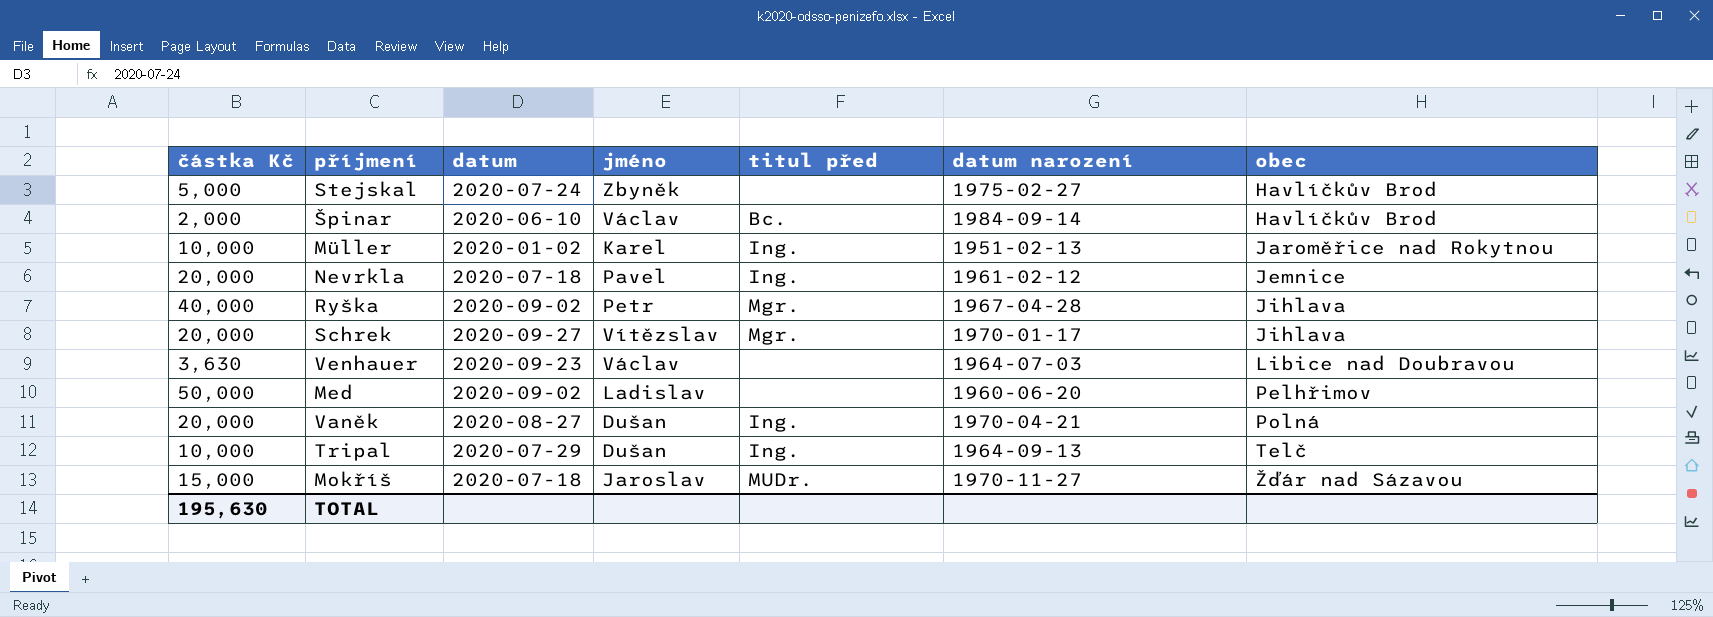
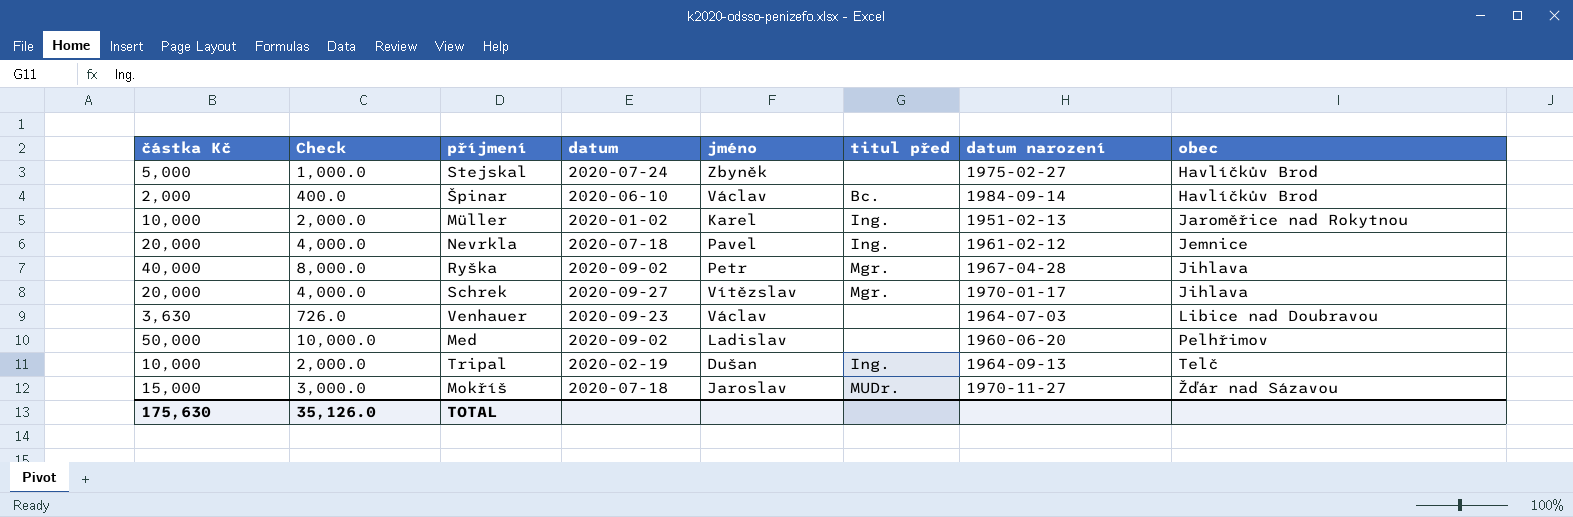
column Check | formula: none -> [částka Kč] * 0.2
row Vaněk: 20,000 | 2020-08-27 | Dušan | Ing. | 1970-04-21 | Polná -> none
Tripal | datum: 2020-07-29 -> 2020-02-19
TOTAL | částka Kč: 195,630 -> 175,630

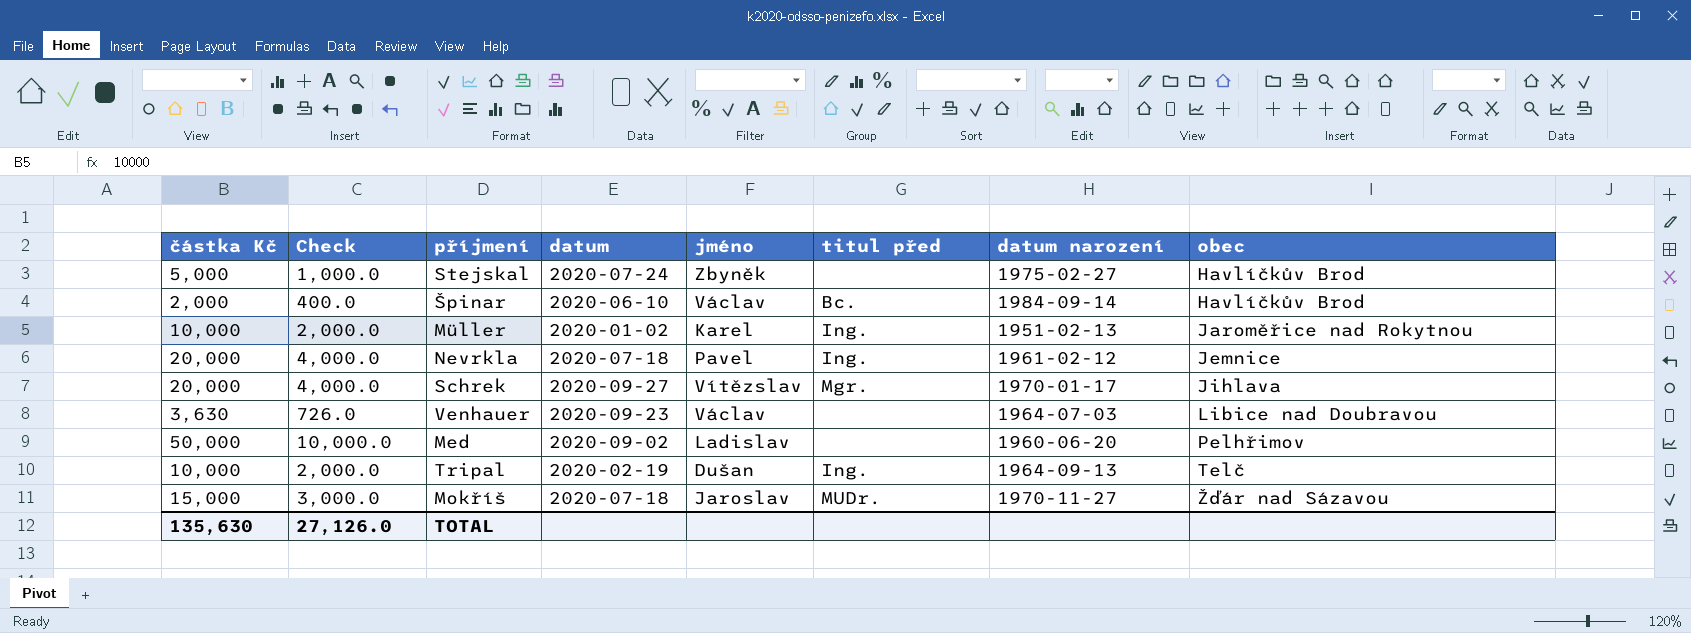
row Ryška: 40,000 | 8,000.0 | 2020-09-02 | Petr | Mgr. | 1967-04-28 | Jihlava -> none
TOTAL | částka Kč: 175,630 -> 135,630
TOTAL | Check: 35,126.0 -> 27,126.0

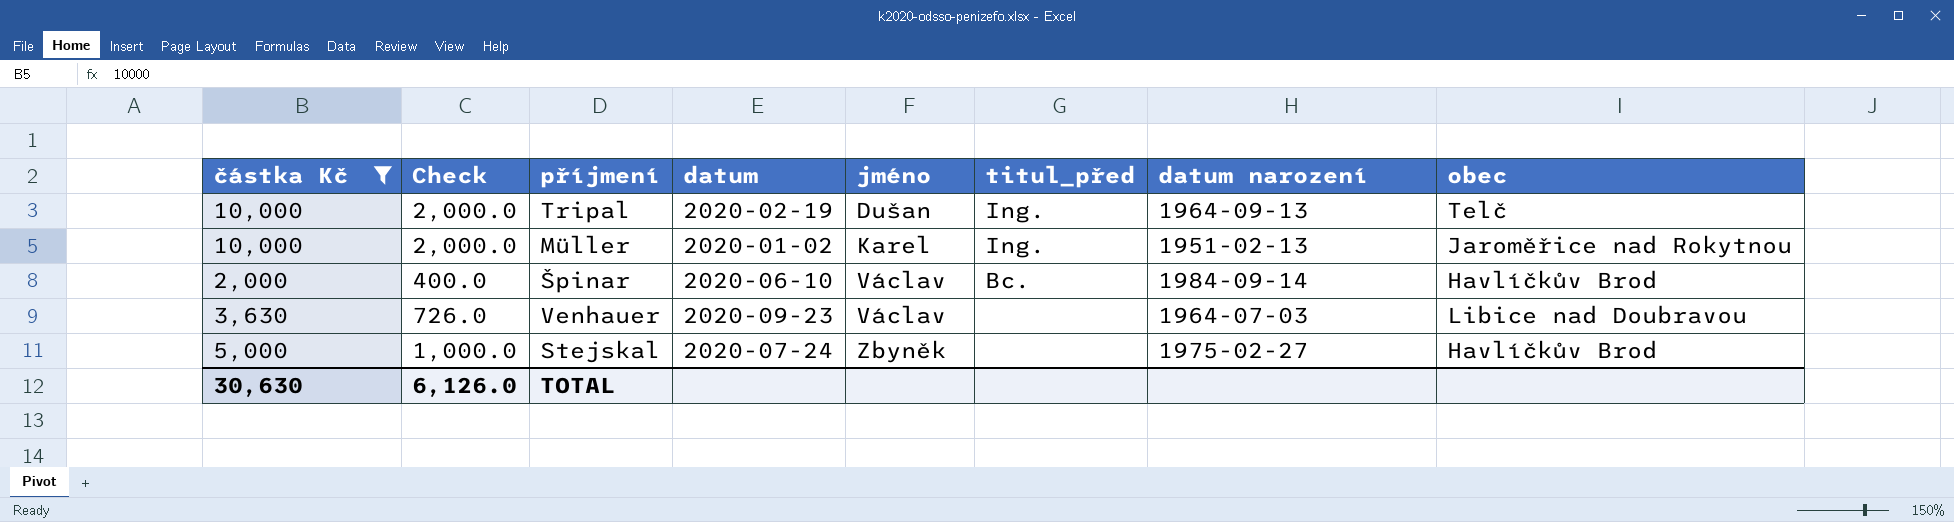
filter: none -> částka Kč <= 10,000
row order: obec ascending -> jméno ascending
column name: titul před -> titul_před
TOTAL | částka Kč: 135,630 -> 30,630
TOTAL | Check: 27,126.0 -> 6,126.0

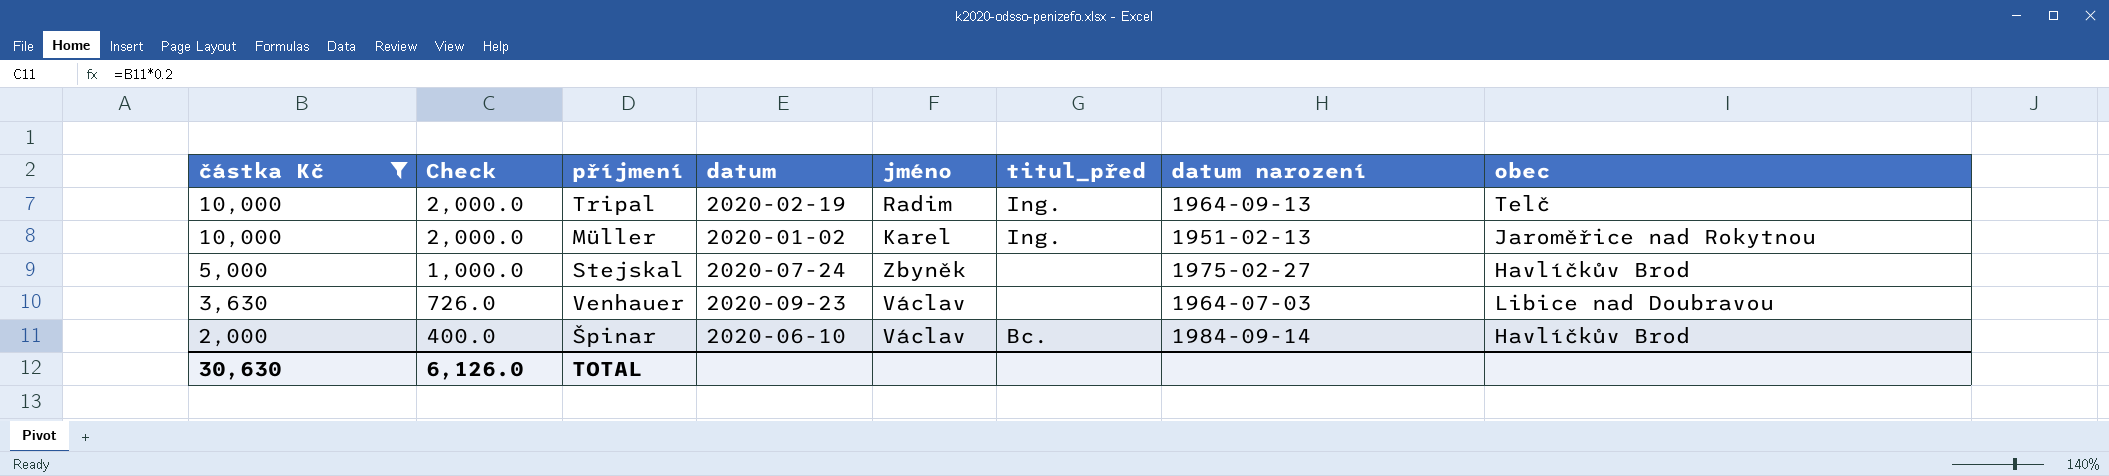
row order: jméno ascending -> částka Kč descending
Tripal | jméno: Dušan -> Radim

